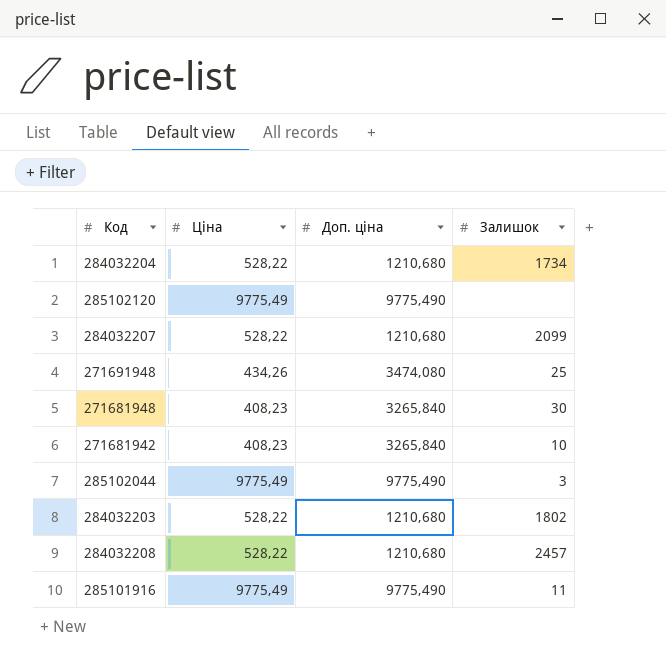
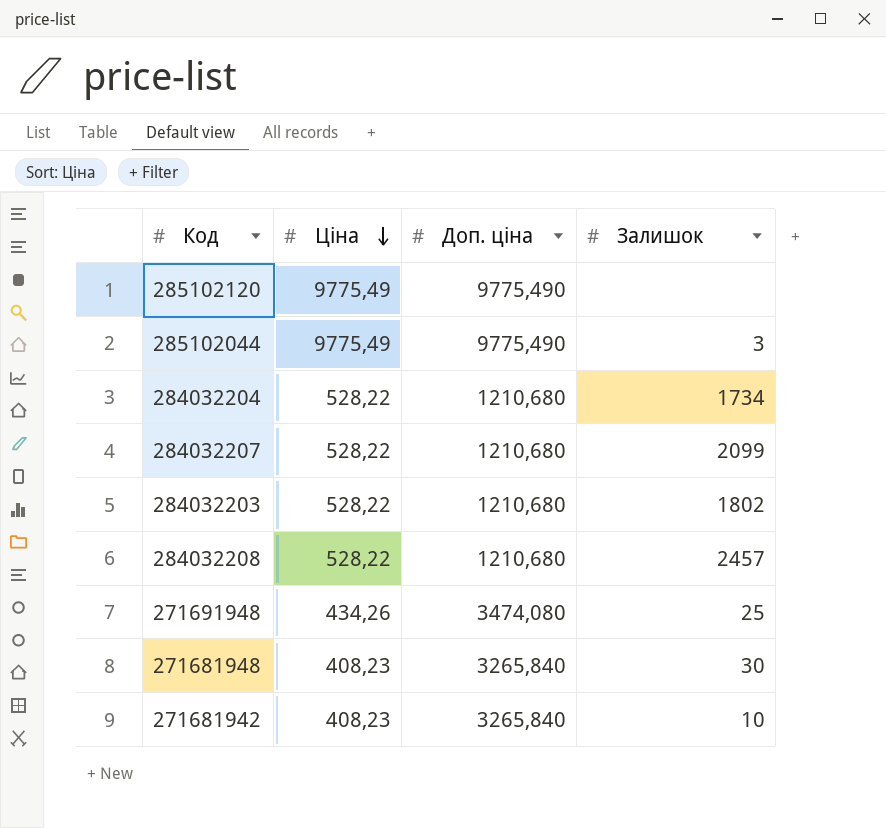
row order: none -> Ціна descending
row 285101916: 9775,49 | 9775,490 | 11 -> none

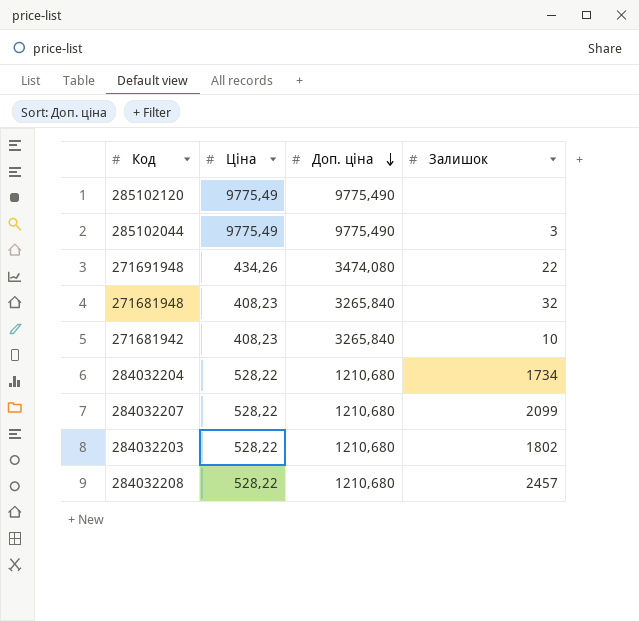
row order: Ціна descending -> Доп. ціна descending
271691948 | Залишок: 25 -> 22
271681948 | Залишок: 30 -> 32

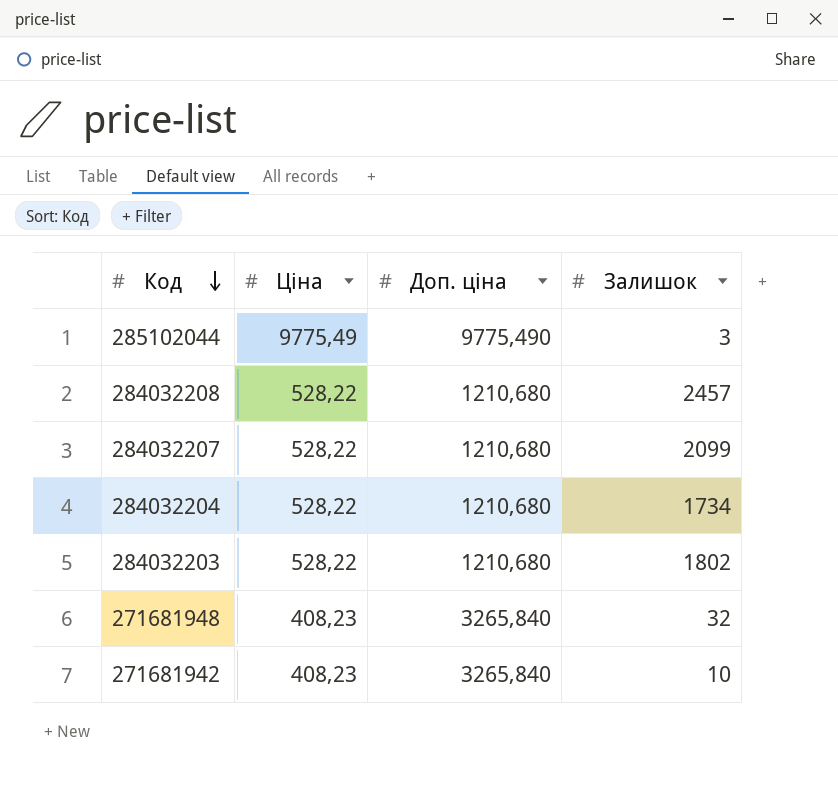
row order: Доп. ціна descending -> Код descending
row 285102120: 9775,49 | 9775,490 | none -> none
row 271691948: 434,26 | 3474,080 | 22 -> none

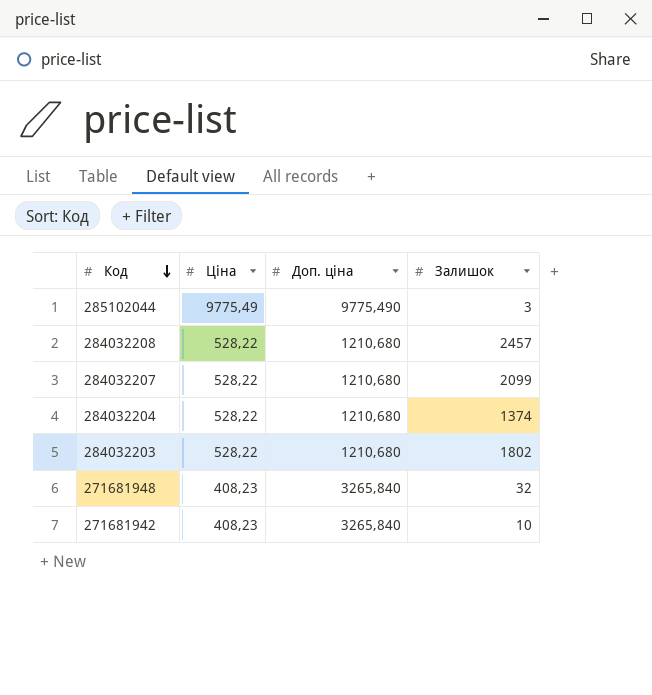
284032204 | Залишок: 1734 -> 1374

